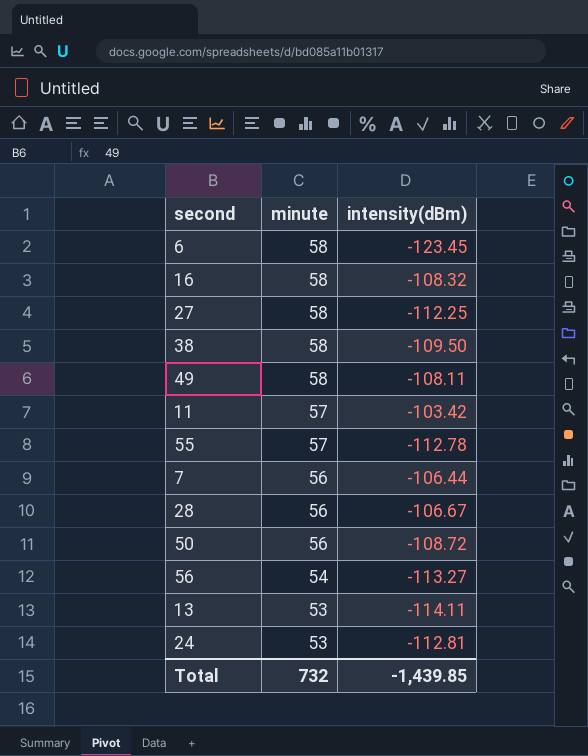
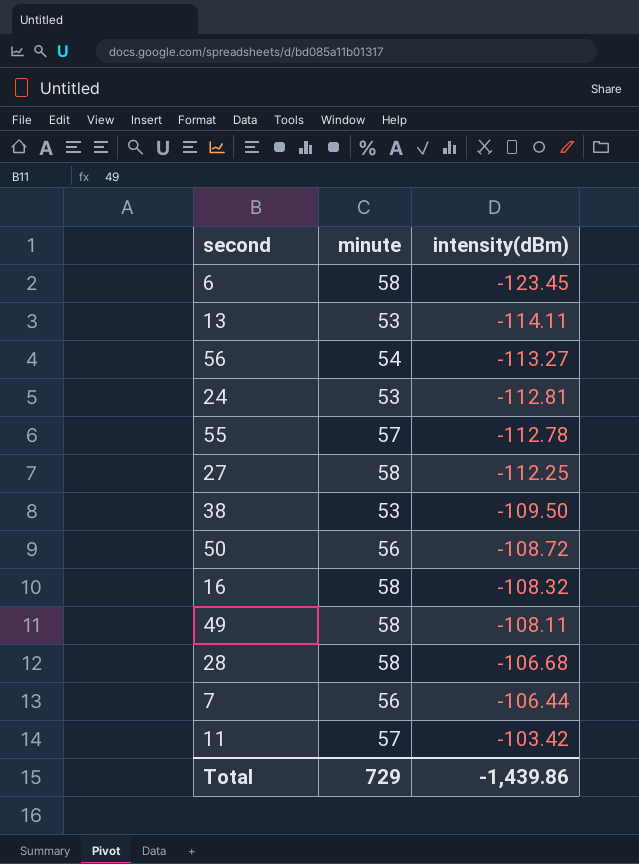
row order: minute descending -> intensity(dBm) ascending
38 | minute: 58 -> 53
28 | minute: 56 -> 58
28 | intensity(dBm): -106.67 -> -106.68
Total | minute: 732 -> 729
Total | intensity(dBm): -1,439.85 -> -1,439.86

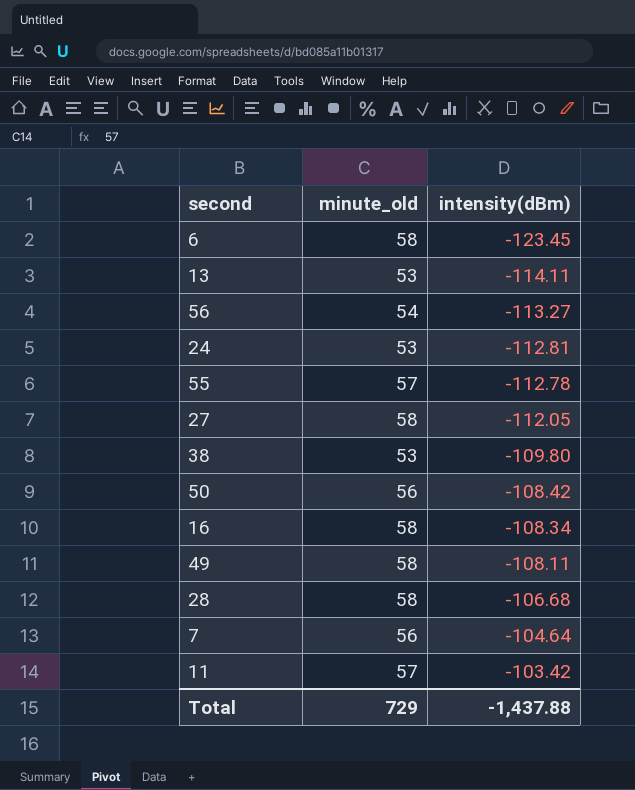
column name: minute -> minute_old
27 | intensity(dBm): -112.25 -> -112.05
38 | intensity(dBm): -109.50 -> -109.80
50 | intensity(dBm): -108.72 -> -108.42
16 | intensity(dBm): -108.32 -> -108.34
7 | intensity(dBm): -106.44 -> -104.64
Total | intensity(dBm): -1,439.86 -> -1,437.88

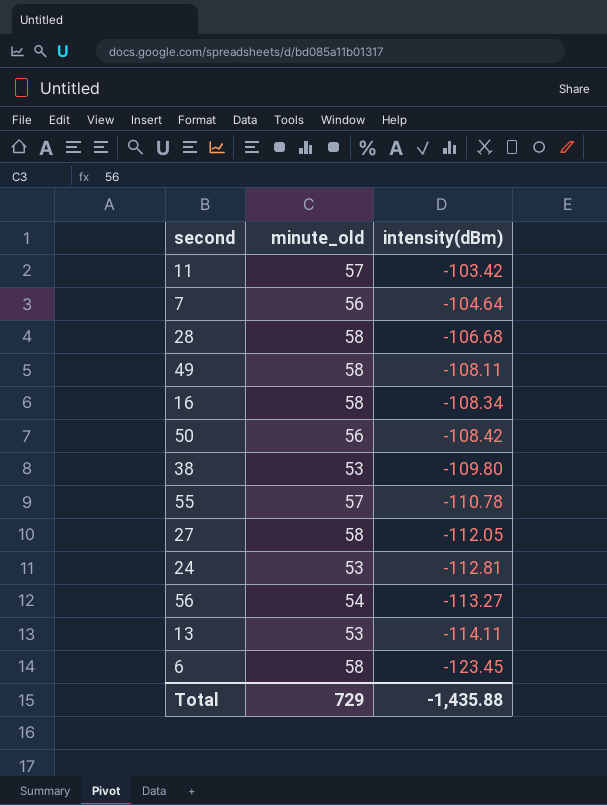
row order: intensity(dBm) ascending -> intensity(dBm) descending
55 | intensity(dBm): -112.78 -> -110.78
Total | intensity(dBm): -1,437.88 -> -1,435.88

